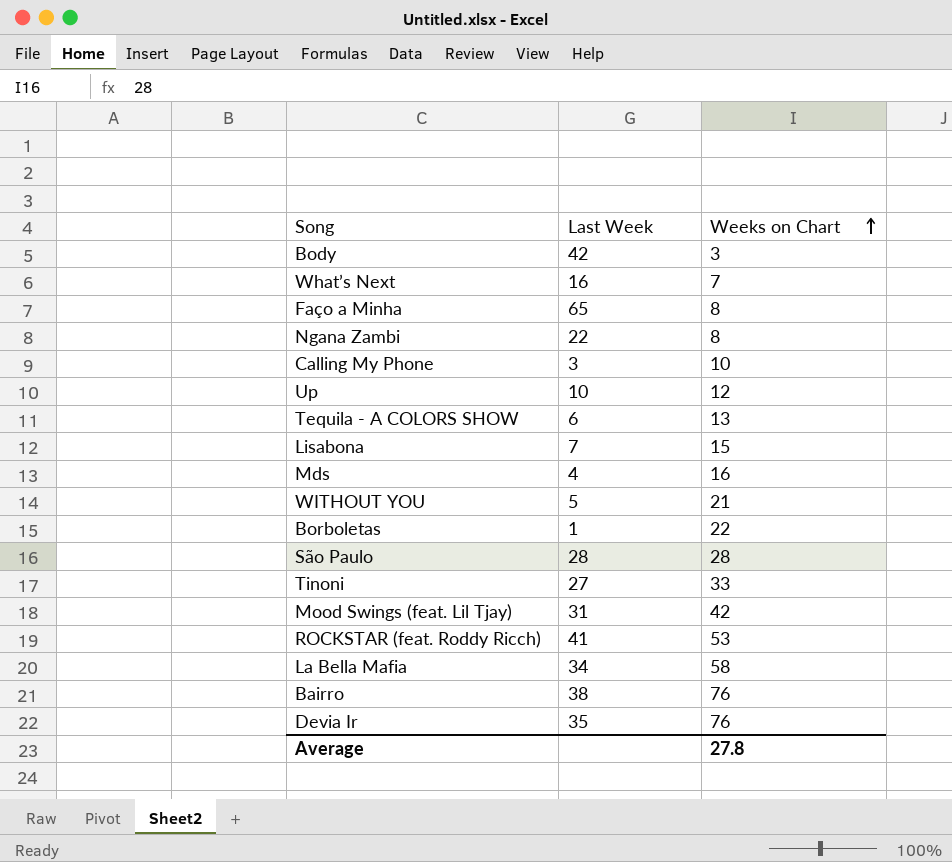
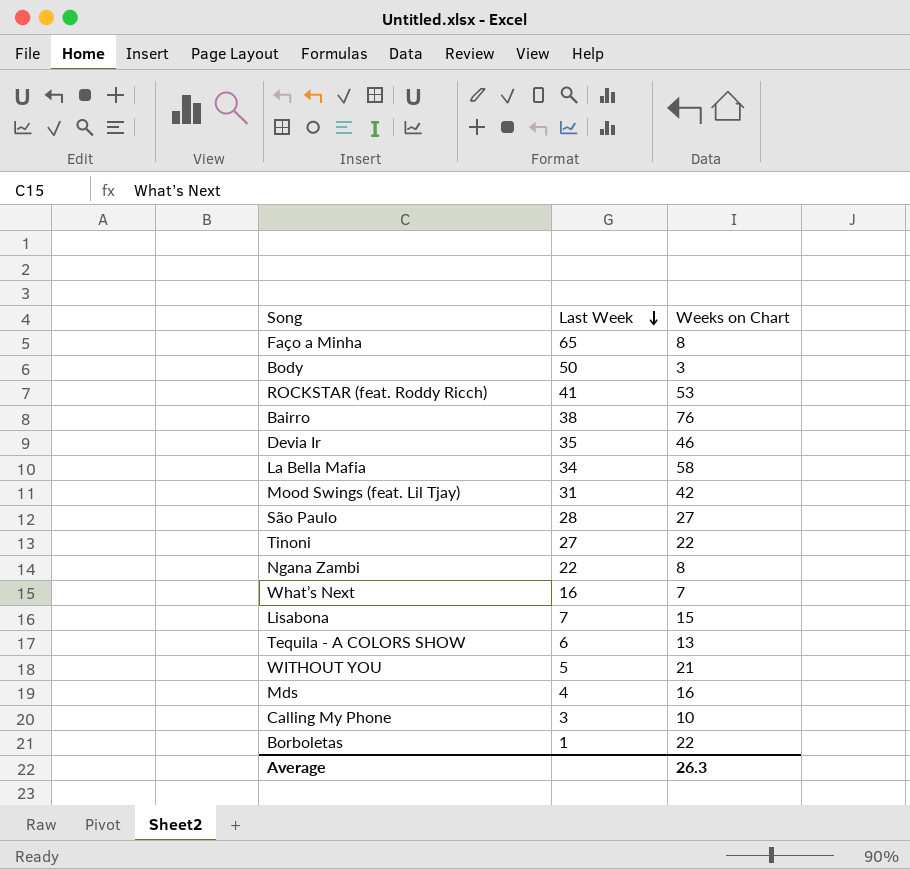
row order: Weeks on Chart ascending -> Last Week descending
row Up: 10 | 12 -> none
Body | Last Week: 42 -> 50
Devia Ir | Weeks on Chart: 76 -> 46
São Paulo | Weeks on Chart: 28 -> 27
Tinoni | Weeks on Chart: 33 -> 22
Average | Weeks on Chart: 27.8 -> 26.3

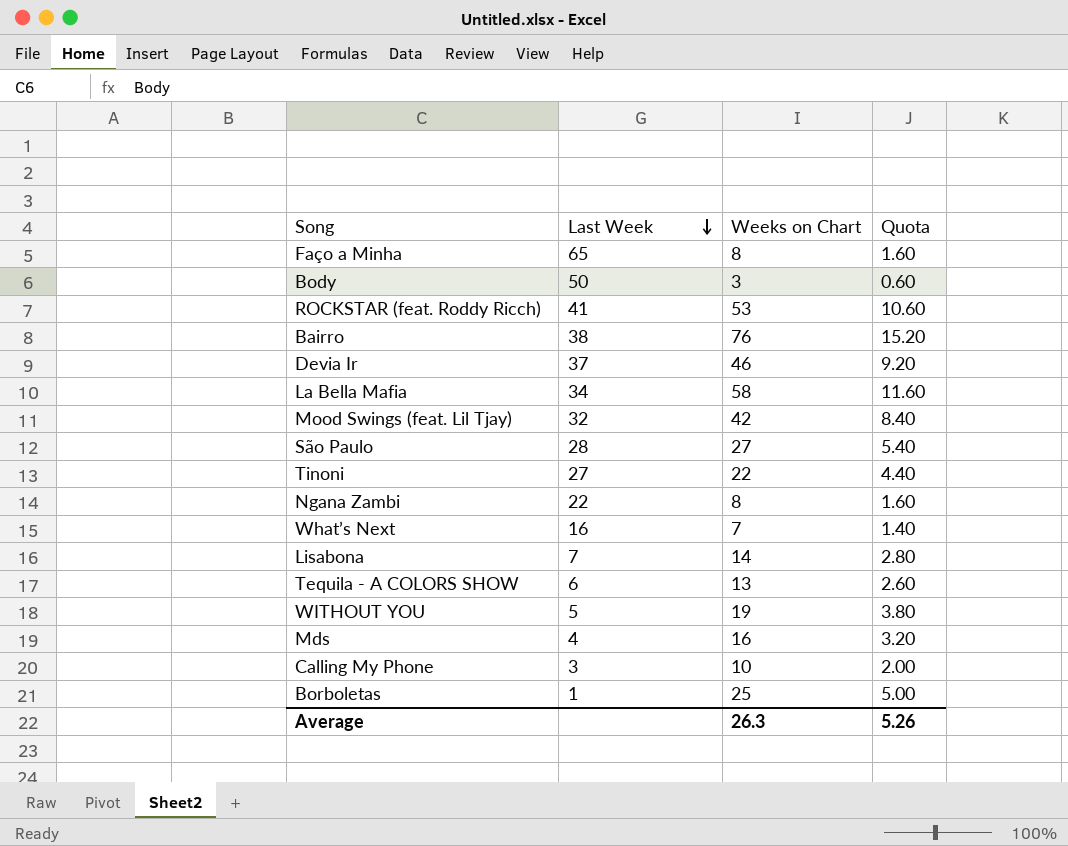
column Quota | formula: none -> [Weeks on Chart] * 0.2
Devia Ir | Last Week: 35 -> 37
Mood Swings (feat. Lil Tjay) | Last Week: 31 -> 32
Lisabona | Weeks on Chart: 15 -> 14
WITHOUT YOU | Weeks on Chart: 21 -> 19
Borboletas | Weeks on Chart: 22 -> 25

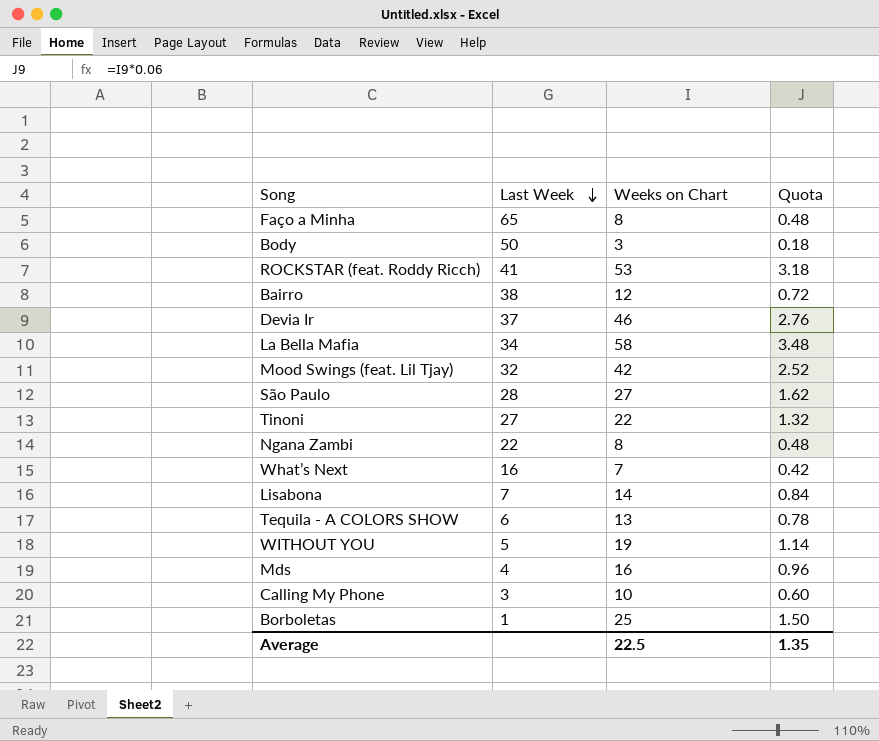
column Quota | formula: [Weeks on Chart] * 0.2 -> [Weeks on Chart] * 0.06
Bairro | Weeks on Chart: 76 -> 12
Average | Weeks on Chart: 26.3 -> 22.5
Average | Quota: 5.26 -> 1.35

